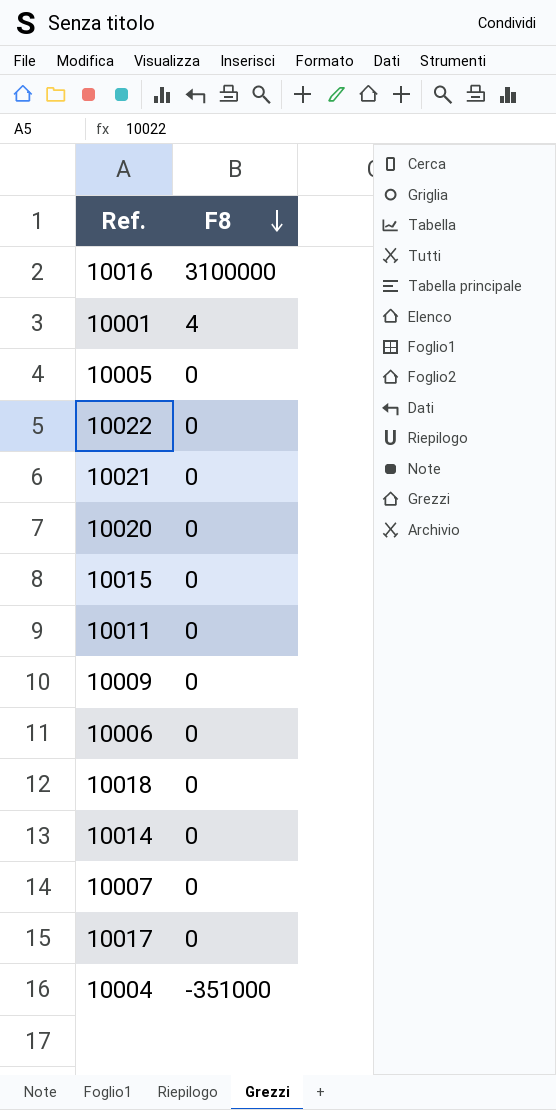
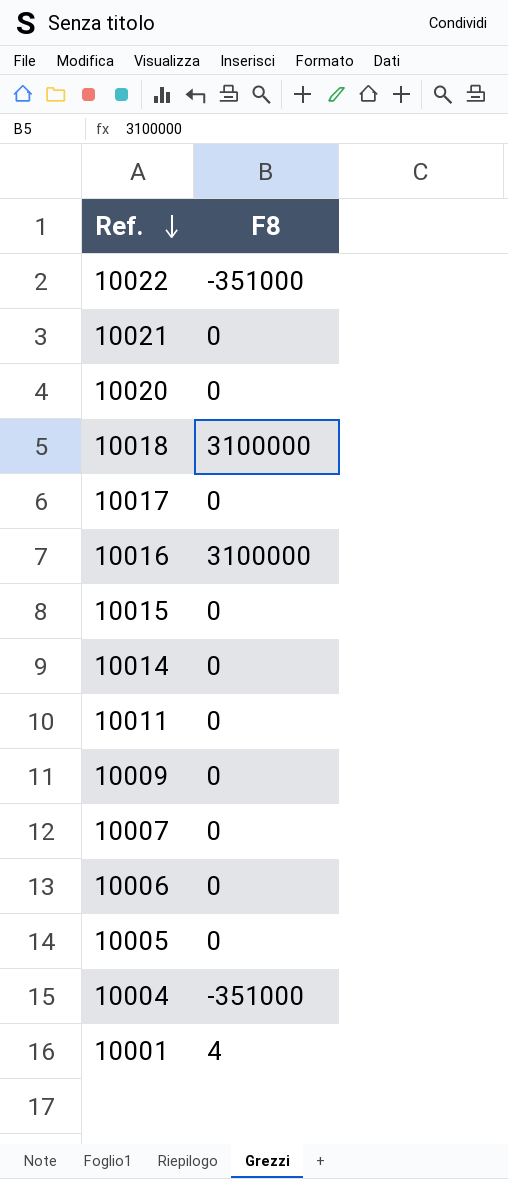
row order: F8 descending -> Ref. descending
10022 | F8: 0 -> -351000
10018 | F8: 0 -> 3100000

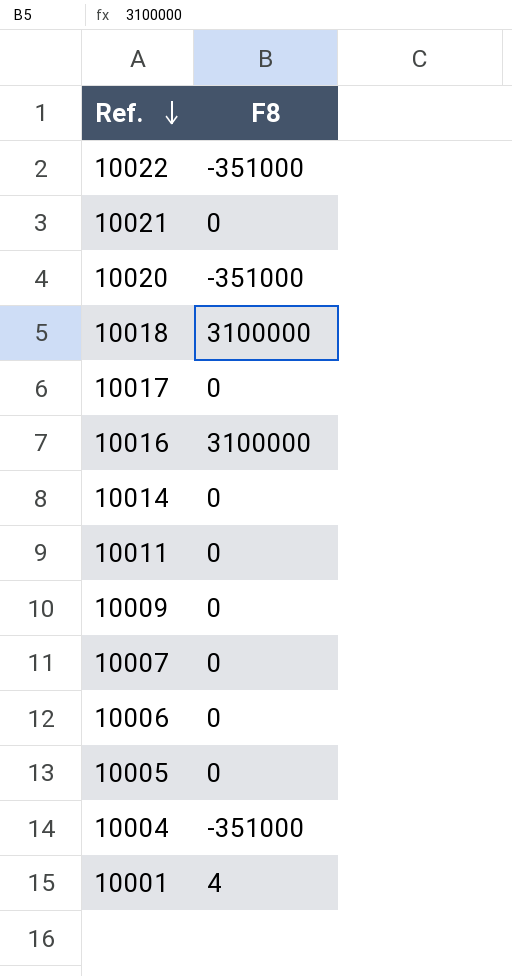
row 10015: 0 -> none
10020 | F8: 0 -> -351000

